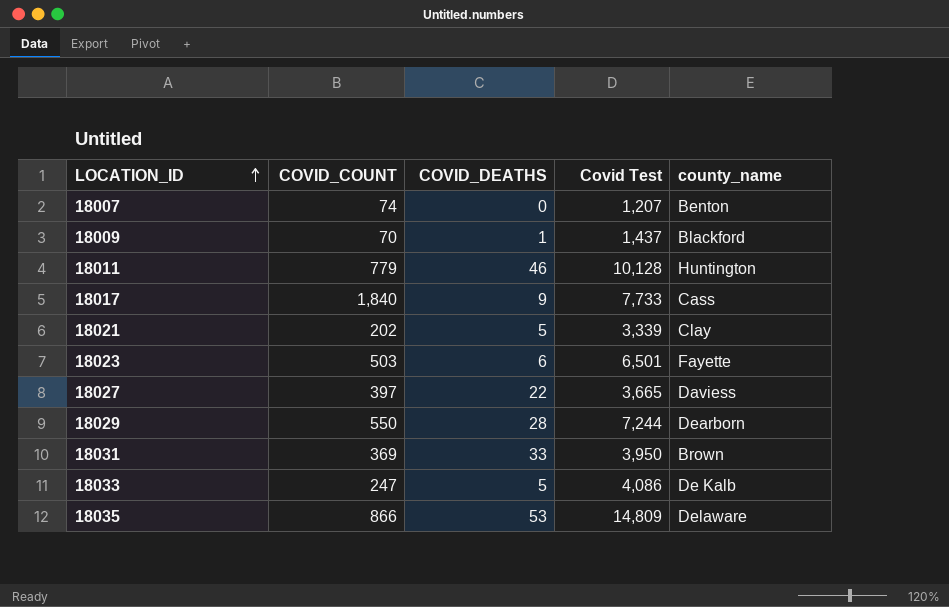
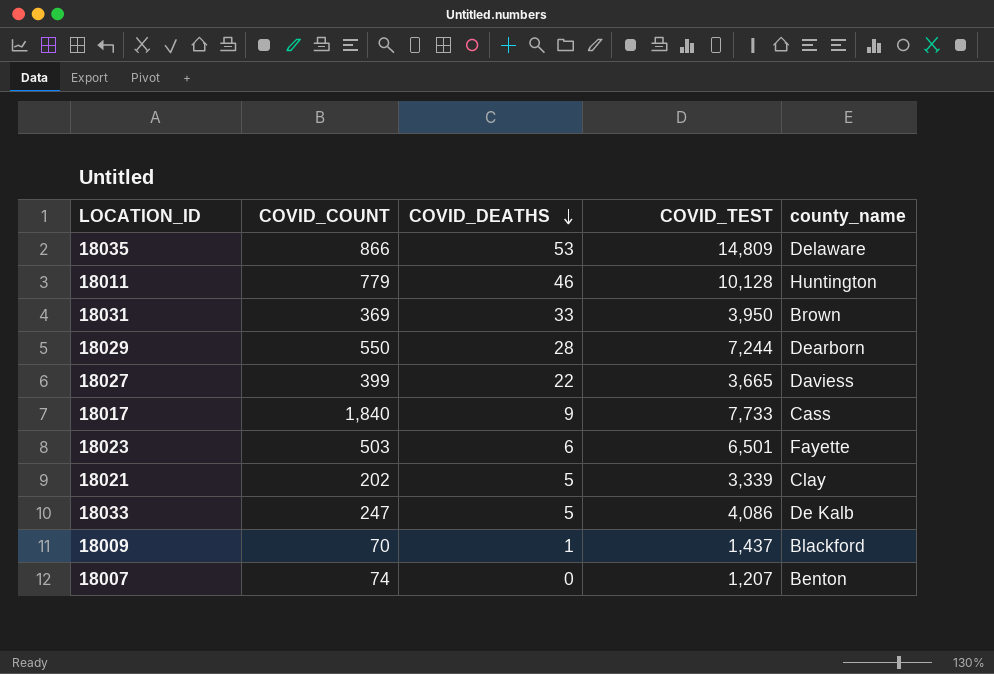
row order: LOCATION_ID ascending -> COVID_DEATHS descending
column name: Covid Test -> COVID_TEST
18027 | COVID_COUNT: 397 -> 399

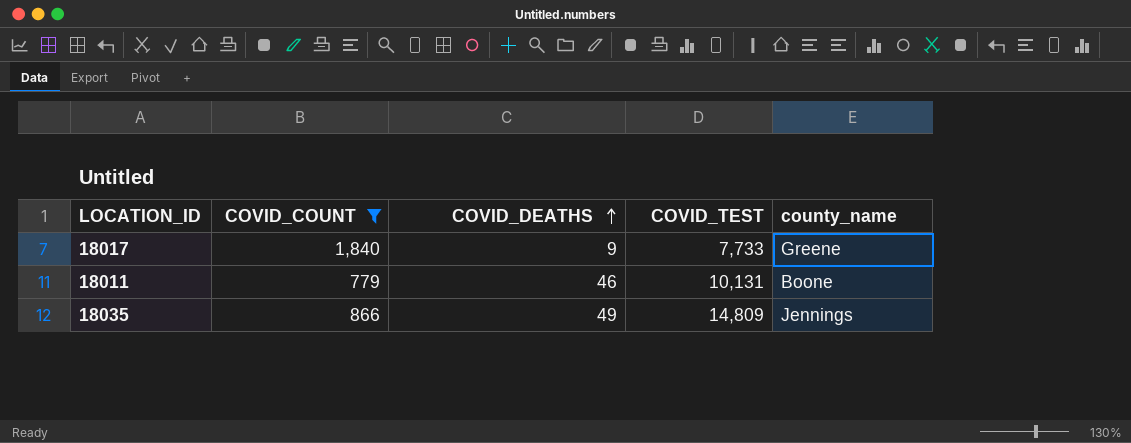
filter: none -> COVID_COUNT >= 779
row order: COVID_DEATHS descending -> COVID_DEATHS ascending
18017 | county_name: Cass -> Greene
18011 | COVID_TEST: 10,128 -> 10,131
18011 | county_name: Huntington -> Boone
18035 | COVID_DEATHS: 53 -> 49
18035 | county_name: Delaware -> Jennings

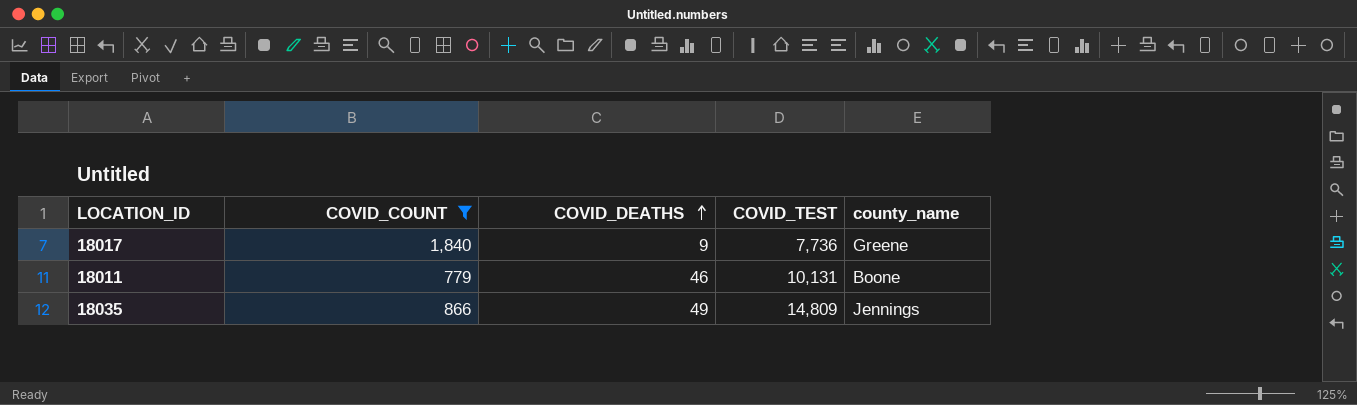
18017 | COVID_TEST: 7,733 -> 7,736

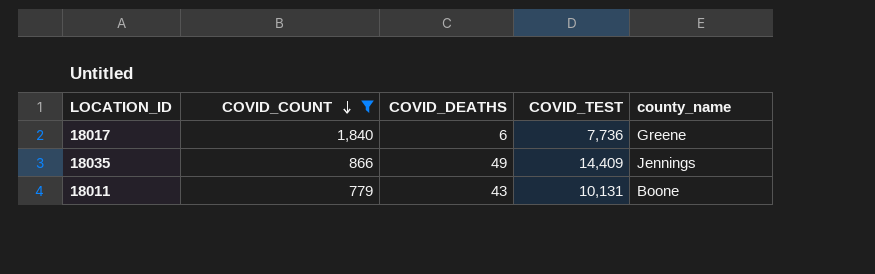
row order: COVID_DEATHS ascending -> COVID_COUNT descending
18017 | COVID_DEATHS: 9 -> 6
18035 | COVID_TEST: 14,809 -> 14,409
18011 | COVID_DEATHS: 46 -> 43

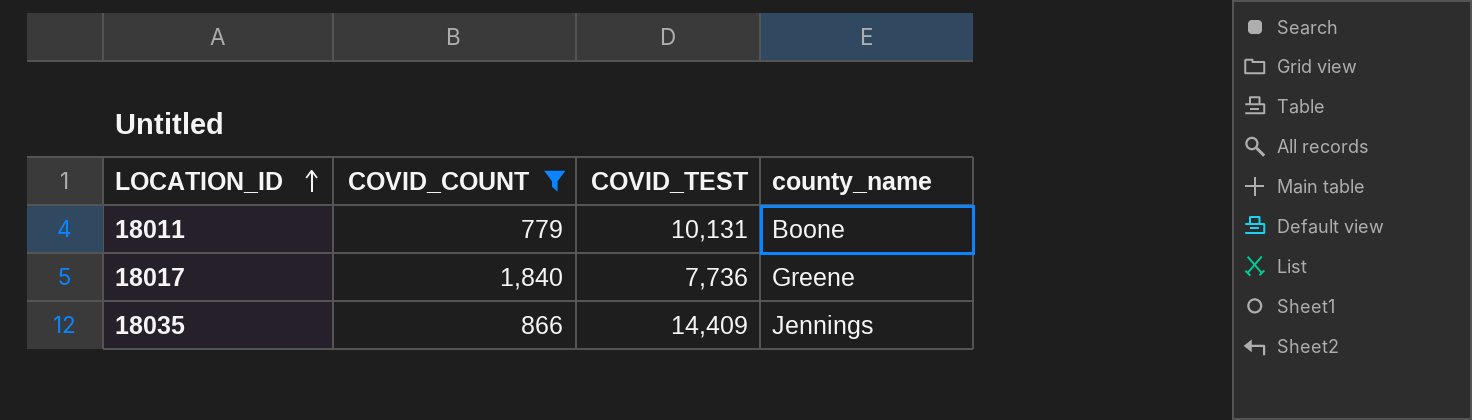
row order: COVID_COUNT descending -> LOCATION_ID ascending
column COVID_DEATHS | position: 3 -> none

